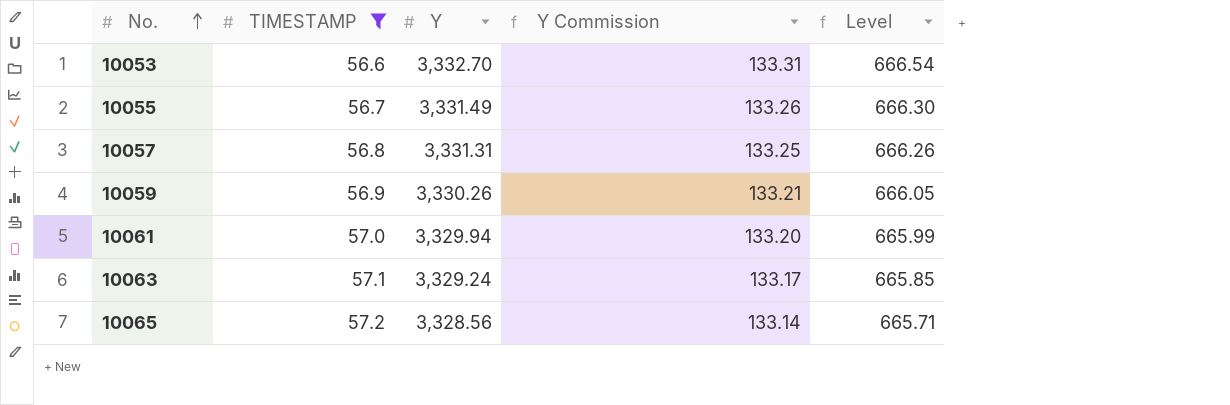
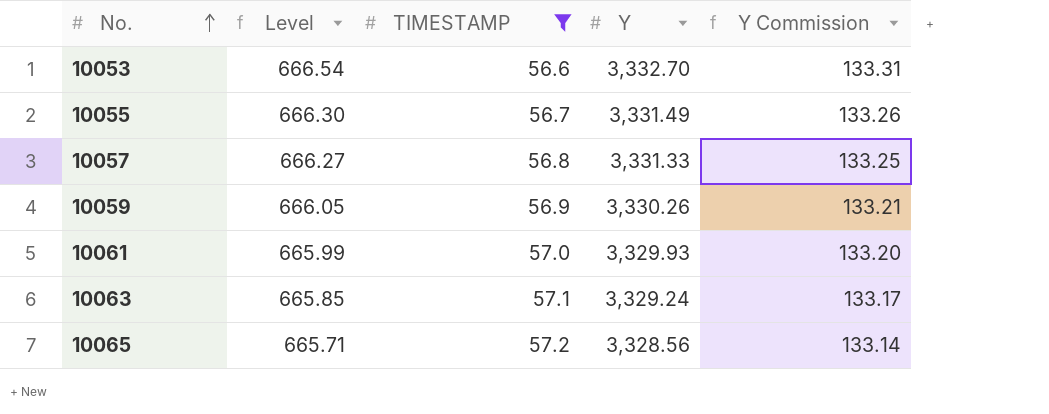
column Level | position: 5 -> 2
10057 | Level: 666.26 -> 666.27
10057 | Y: 3,331.31 -> 3,331.33
10061 | Y: 3,329.94 -> 3,329.93

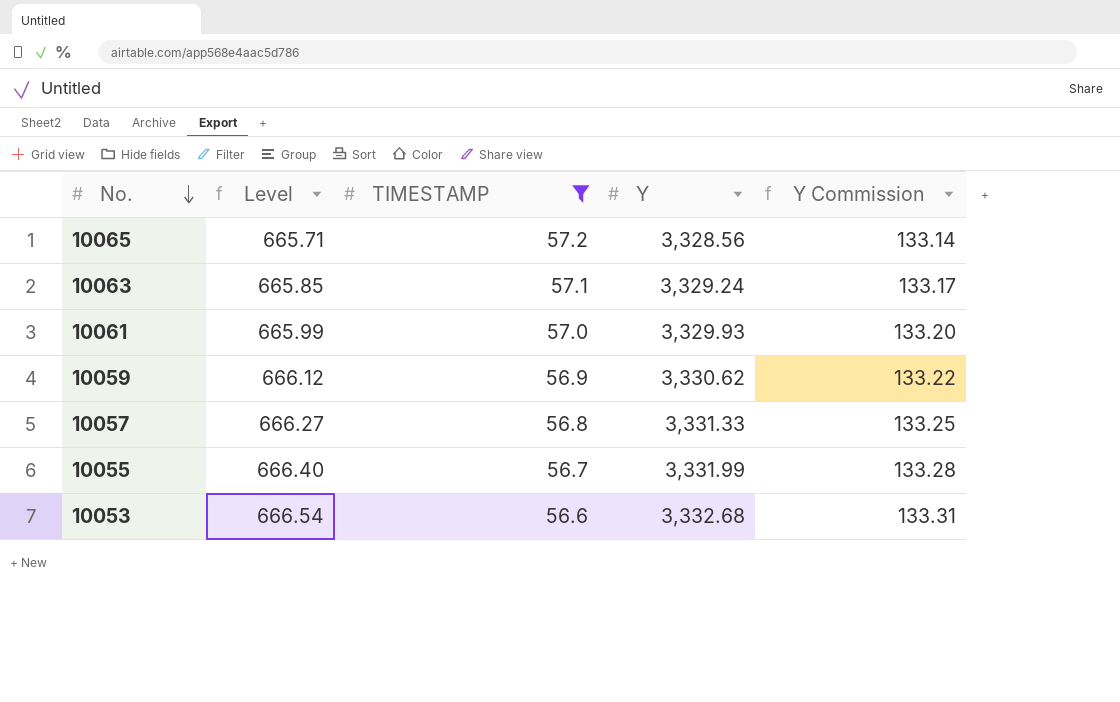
row order: No. ascending -> No. descending
10059 | Level: 666.05 -> 666.12
10059 | Y: 3,330.26 -> 3,330.62
10059 | Y Commission: 133.21 -> 133.22
10055 | Level: 666.30 -> 666.40
10055 | Y: 3,331.49 -> 3,331.99
10055 | Y Commission: 133.26 -> 133.28
10053 | Y: 3,332.70 -> 3,332.68

